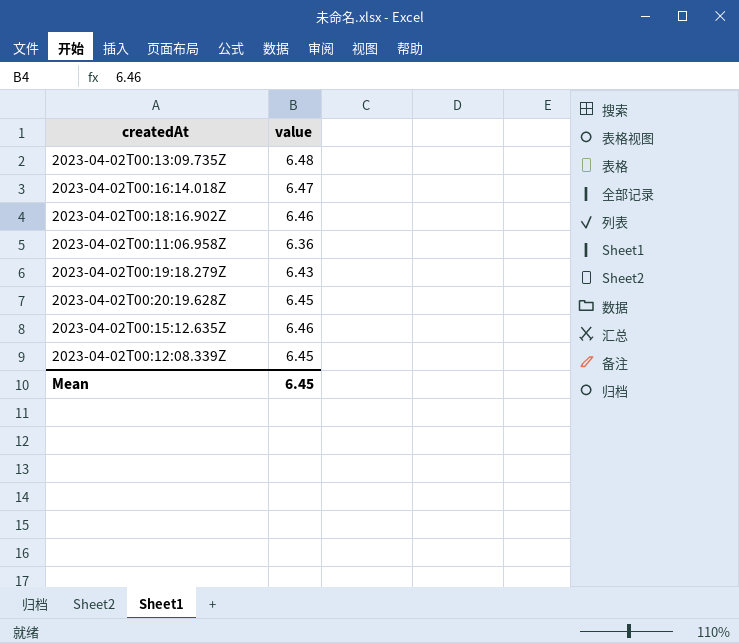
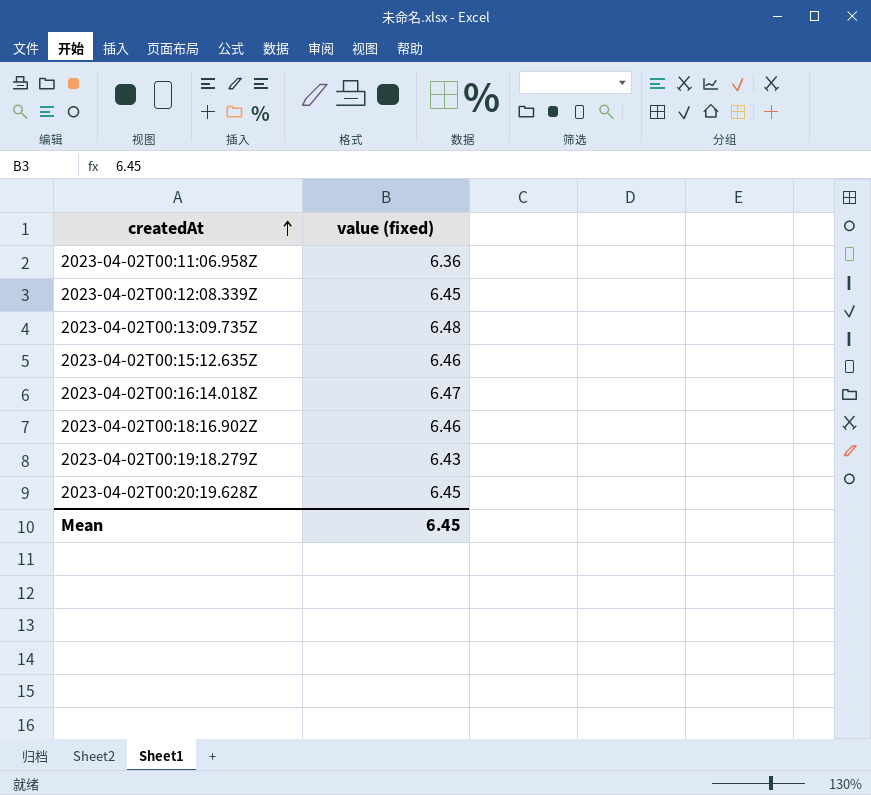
row order: none -> createdAt ascending
column name: value -> value (fixed)

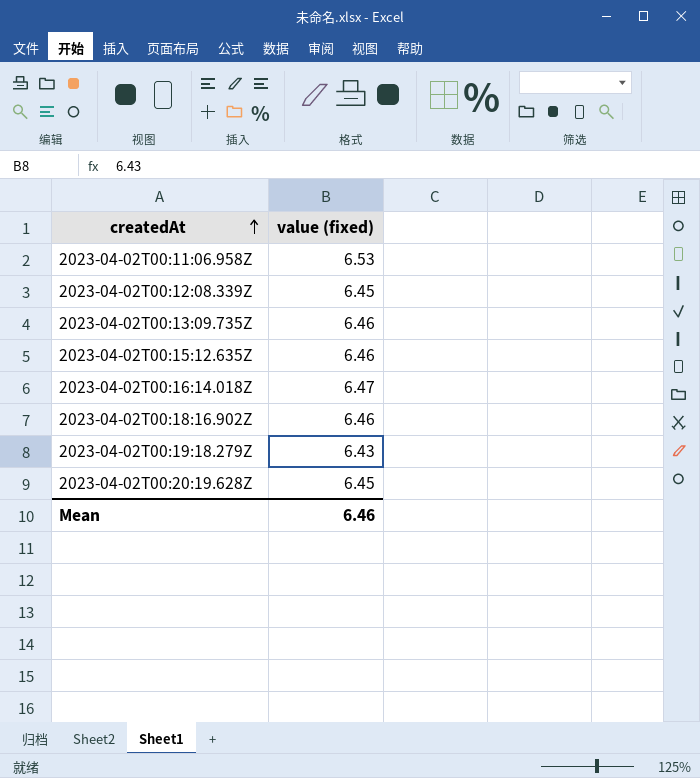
2023-04-02T00:11:06.958Z | value (fixed): 6.36 -> 6.53
2023-04-02T00:13:09.735Z | value (fixed): 6.48 -> 6.46
Mean | value (fixed): 6.45 -> 6.46

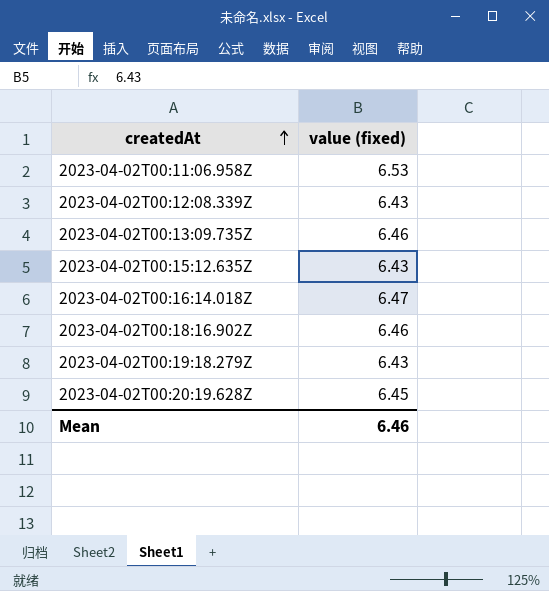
2023-04-02T00:12:08.339Z | value (fixed): 6.45 -> 6.43
2023-04-02T00:15:12.635Z | value (fixed): 6.46 -> 6.43

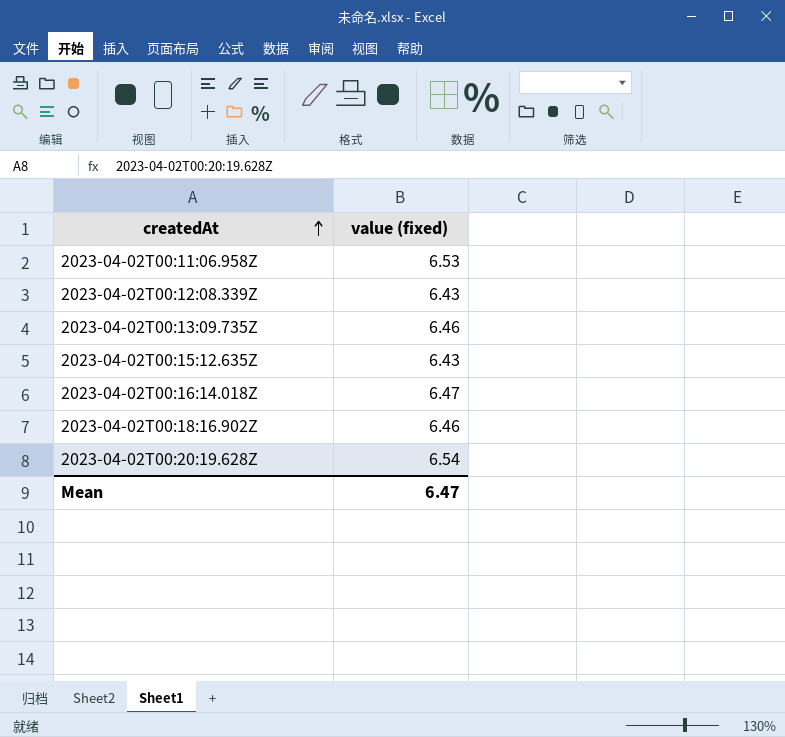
row 2023-04-02T00:19:18.279Z: 6.43 -> none
2023-04-02T00:20:19.628Z | value (fixed): 6.45 -> 6.54
Mean | value (fixed): 6.46 -> 6.47

